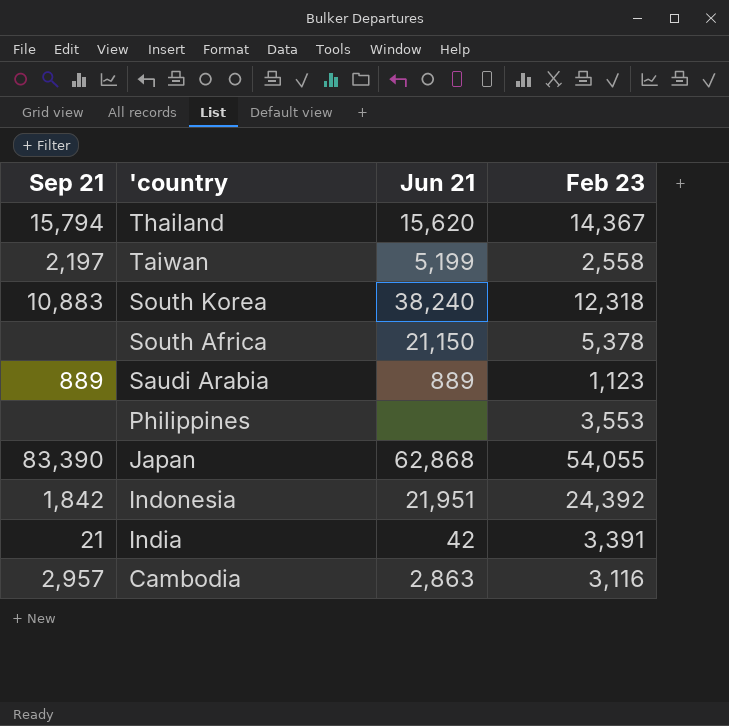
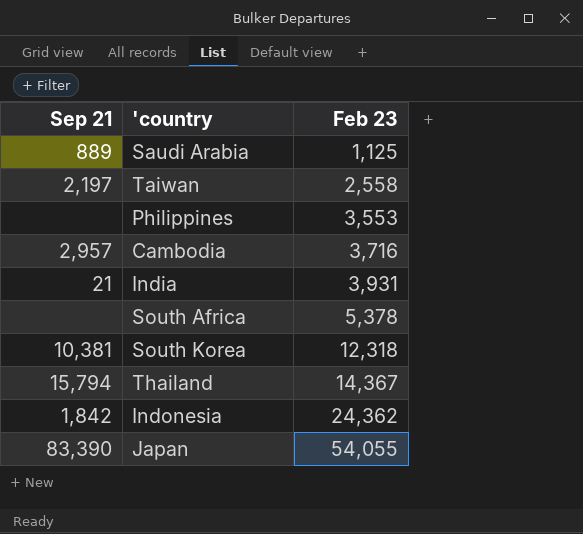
row order: 'country descending -> Feb 23 ascending
column Jun 21 | position: 3 -> none
Saudi Arabia | Feb 23: 1,123 -> 1,125
Cambodia | Feb 23: 3,116 -> 3,716
India | Feb 23: 3,391 -> 3,931
South Korea | Sep 21: 10,883 -> 10,381
Indonesia | Feb 23: 24,392 -> 24,362

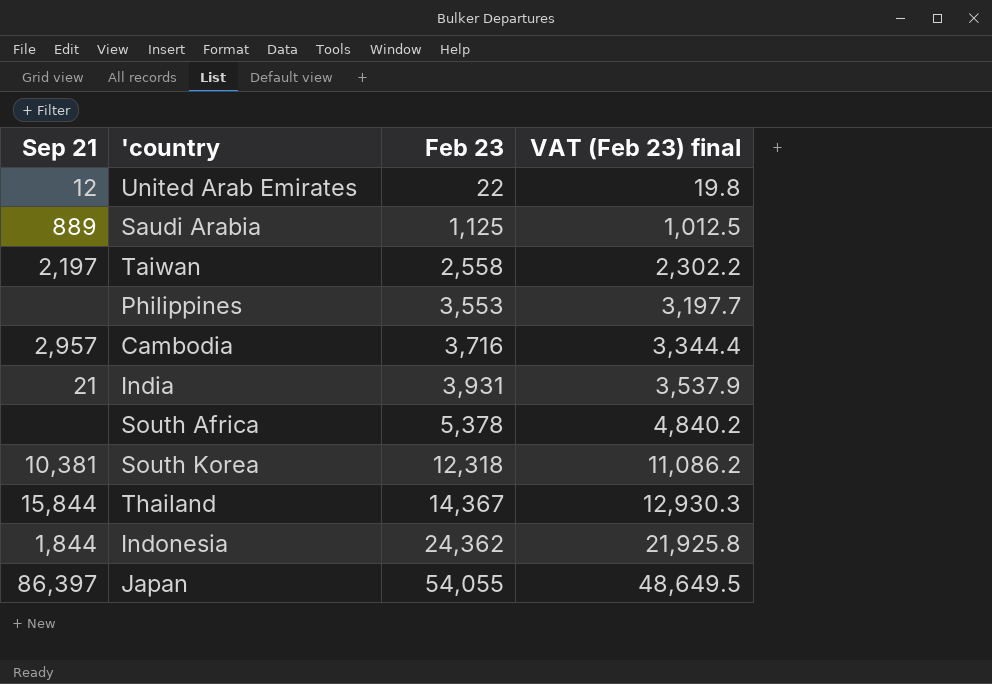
column VAT (Feb 23) final | formula: none -> [Feb 23] * 0.9
row United Arab Emirates: none -> 12 | 22 | 19.8
Thailand | Sep 21: 15,794 -> 15,844
Indonesia | Sep 21: 1,842 -> 1,844
Japan | Sep 21: 83,390 -> 86,397

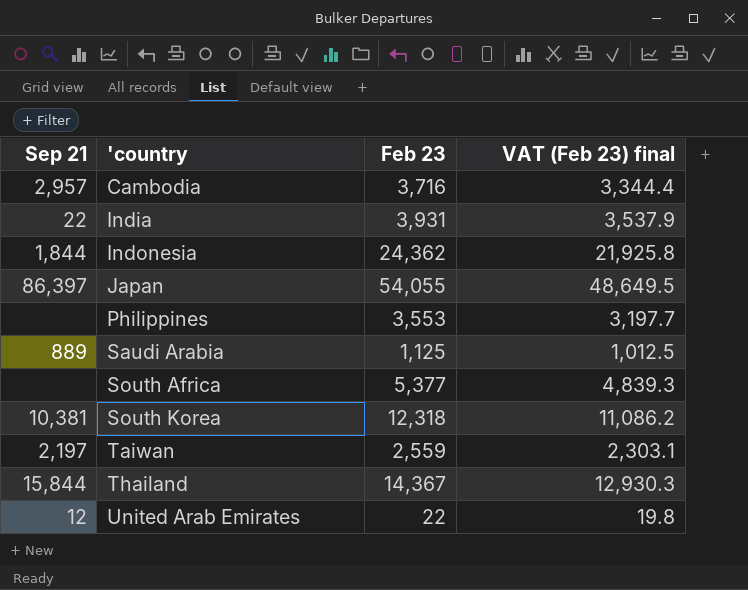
row order: Feb 23 ascending -> 'country ascending
India | Sep 21: 21 -> 22
South Africa | Feb 23: 5,378 -> 5,377
South Africa | VAT (Feb 23) final: 4,840.2 -> 4,839.3
Taiwan | Feb 23: 2,558 -> 2,559
Taiwan | VAT (Feb 23) final: 2,302.2 -> 2,303.1

